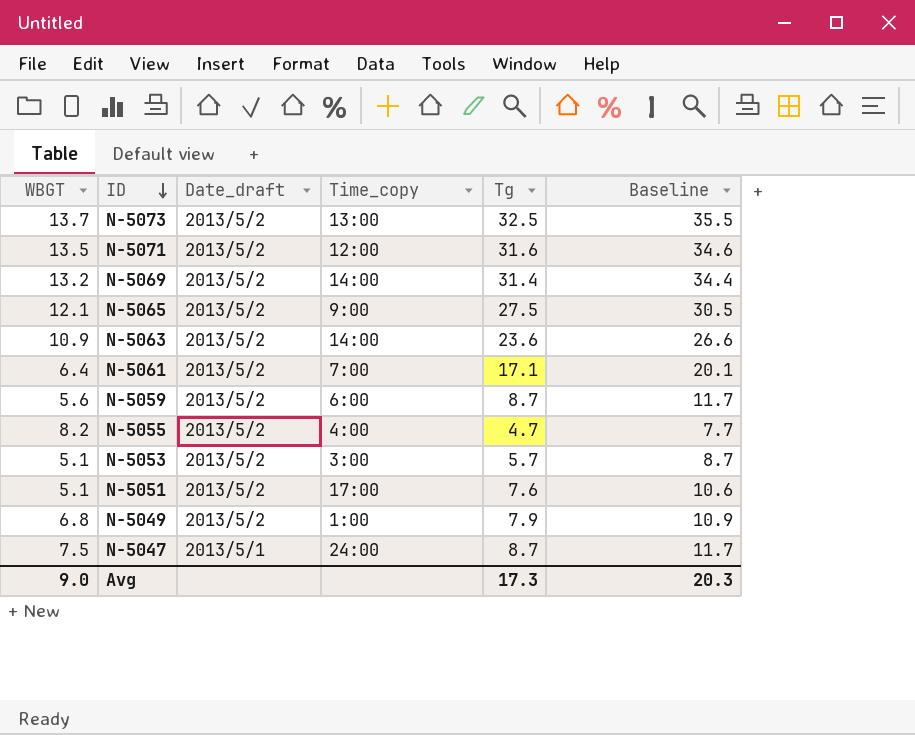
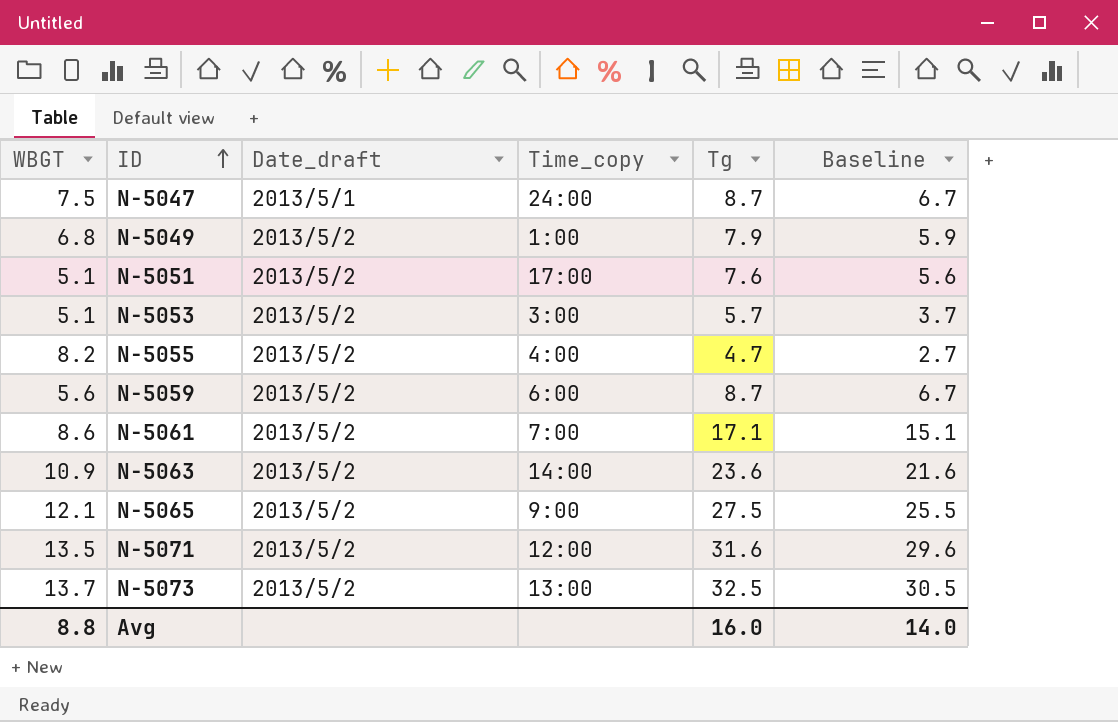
row order: ID descending -> ID ascending
column Baseline | formula: [Tg] + 3 -> [Tg] - 2
row N-5069: 13.2 | 2013/5/2 | 14:00 | 31.4 | 34.4 -> none
N-5061 | WBGT: 6.4 -> 8.6
Avg | WBGT: 9.0 -> 8.8
Avg | Tg: 17.3 -> 16.0
Avg | Baseline: 20.3 -> 14.0

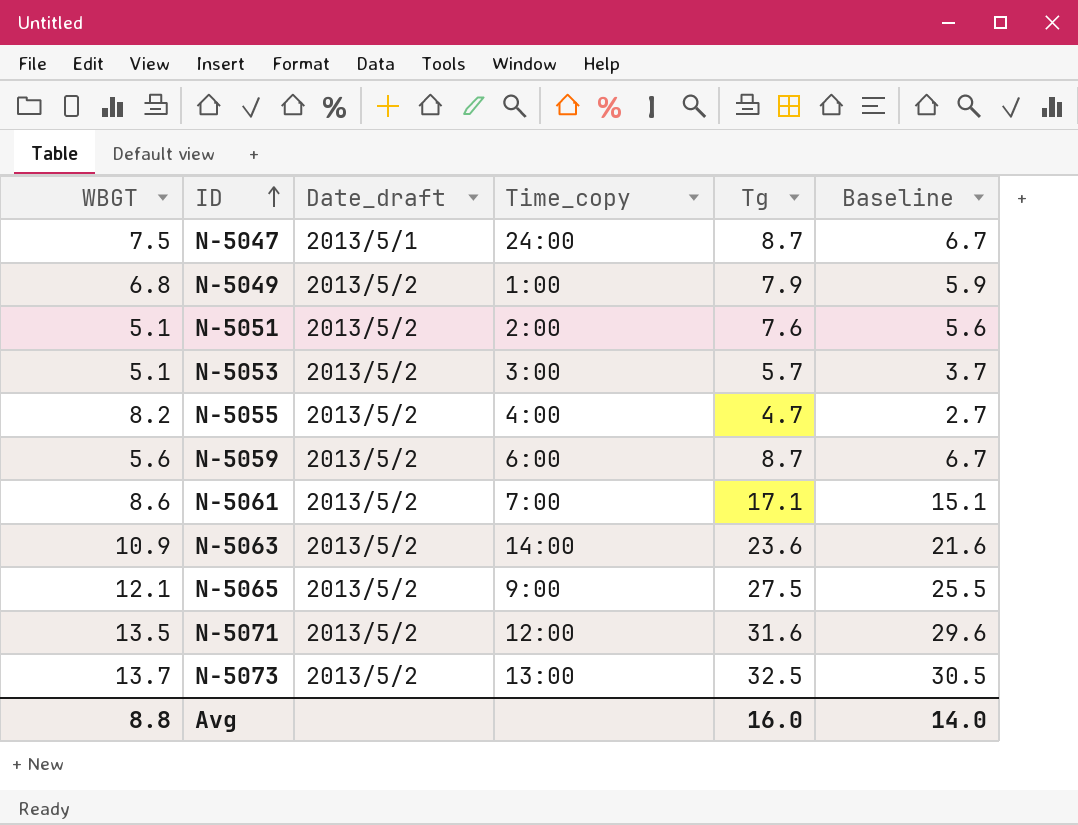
N-5051 | Time_copy: 17:00 -> 2:00

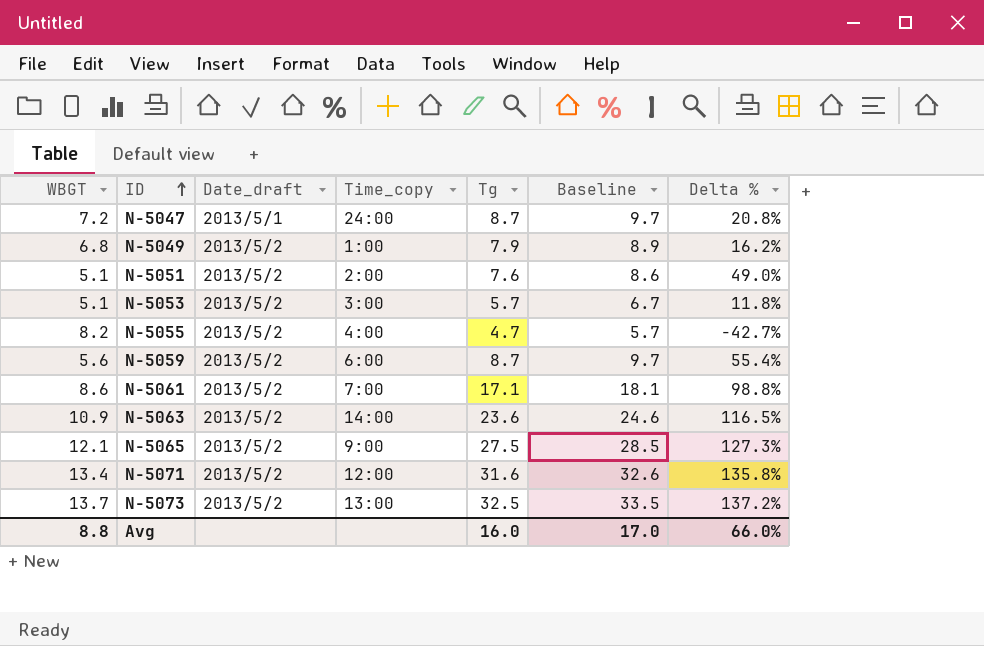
column Baseline | formula: [Tg] - 2 -> [Tg] + 1
column Delta % | formula: none -> ([Tg] - [WBGT]) / [WBGT]
N-5047 | WBGT: 7.5 -> 7.2
N-5071 | WBGT: 13.5 -> 13.4
Avg | Baseline: 14.0 -> 17.0

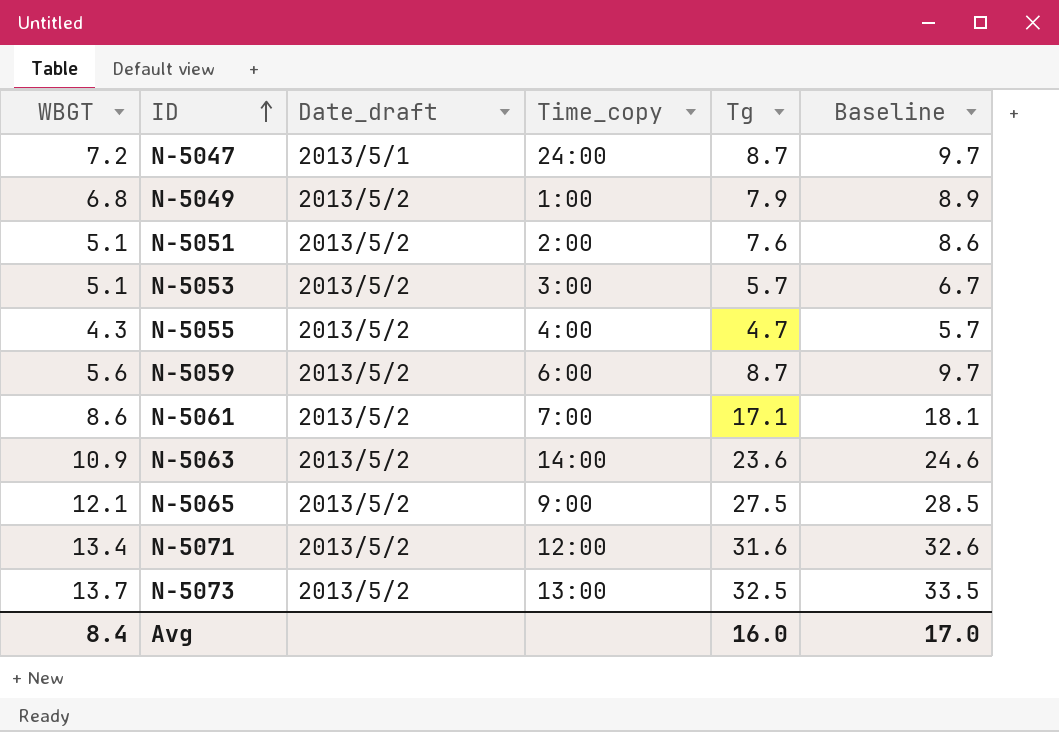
column Delta % | formula: ([Tg] - [WBGT]) / [WBGT] -> none
N-5055 | WBGT: 8.2 -> 4.3
Avg | WBGT: 8.8 -> 8.4

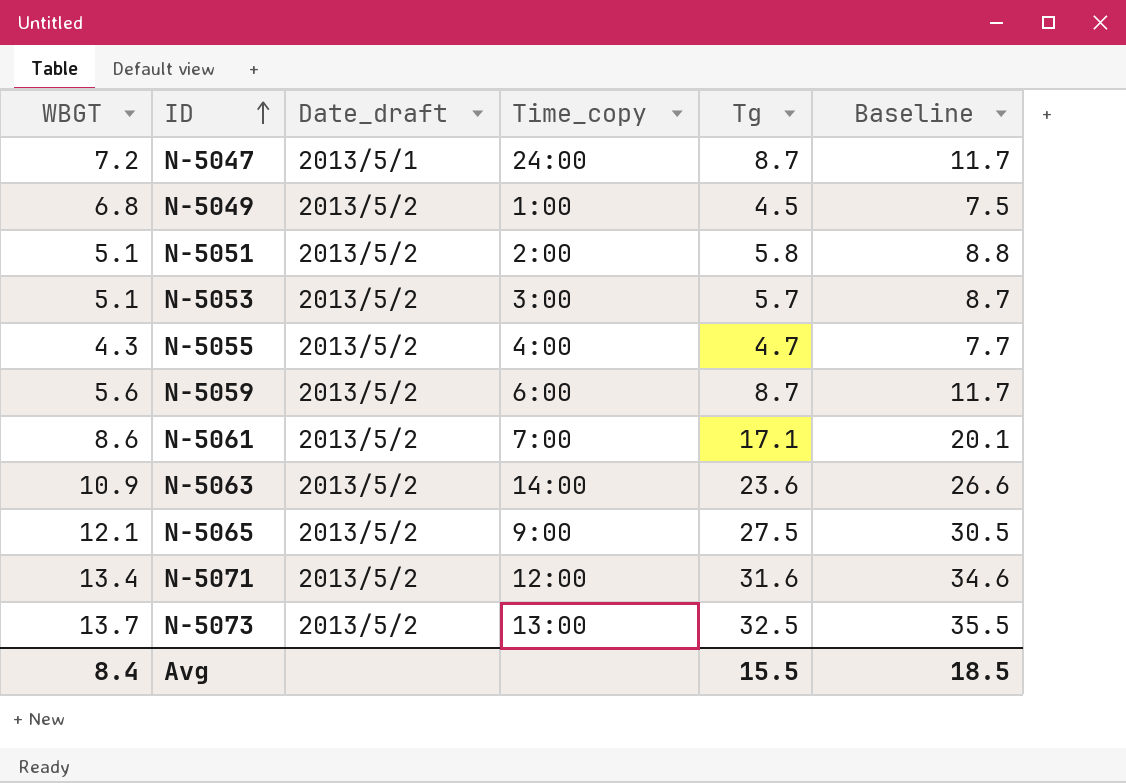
column Baseline | formula: [Tg] + 1 -> [Tg] + 3
N-5049 | Tg: 7.9 -> 4.5
N-5051 | Tg: 7.6 -> 5.8
Avg | Tg: 16.0 -> 15.5
Avg | Baseline: 17.0 -> 18.5

